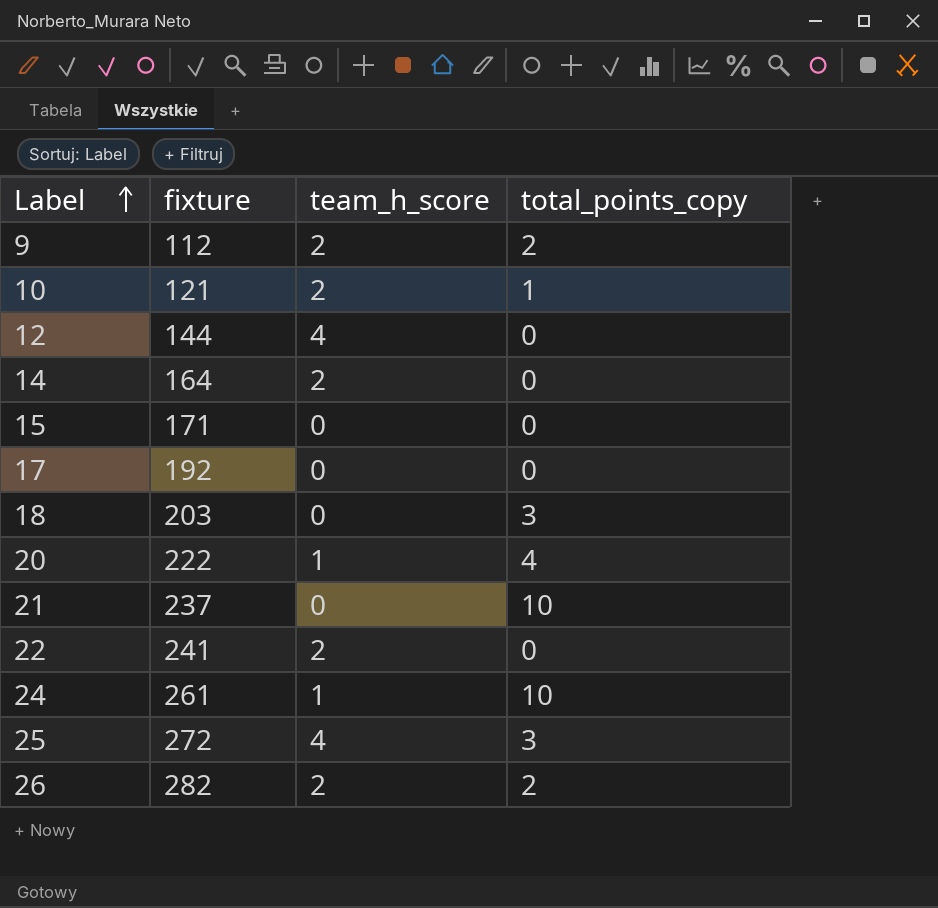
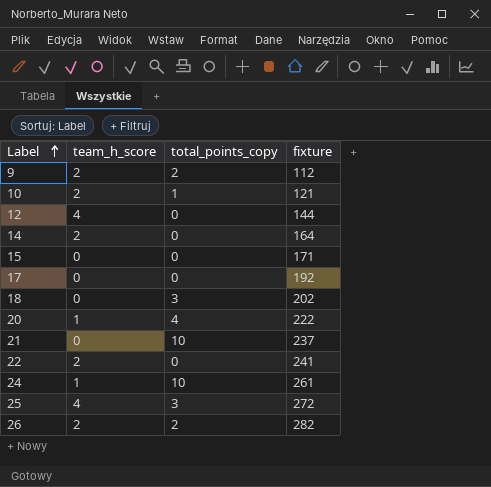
column fixture | position: 2 -> 4
18 | fixture: 203 -> 202

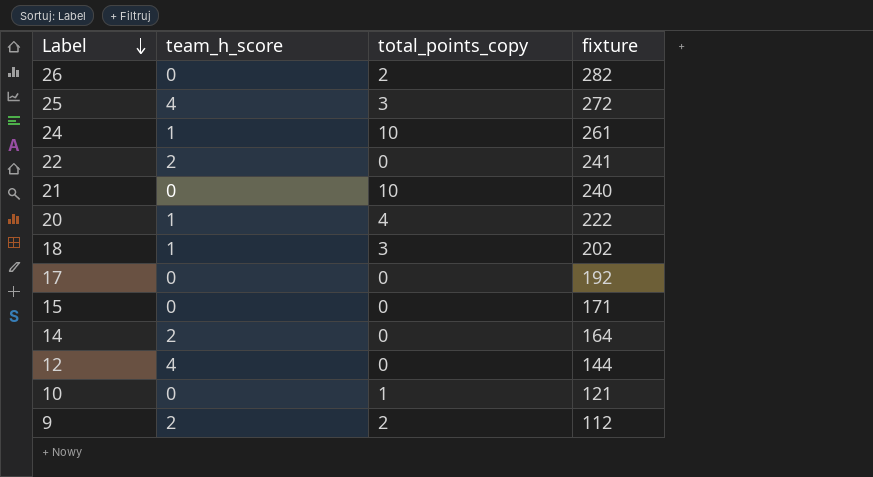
row order: Label ascending -> Label descending
26 | team_h_score: 2 -> 0
21 | fixture: 237 -> 240
18 | team_h_score: 0 -> 1
10 | team_h_score: 2 -> 0

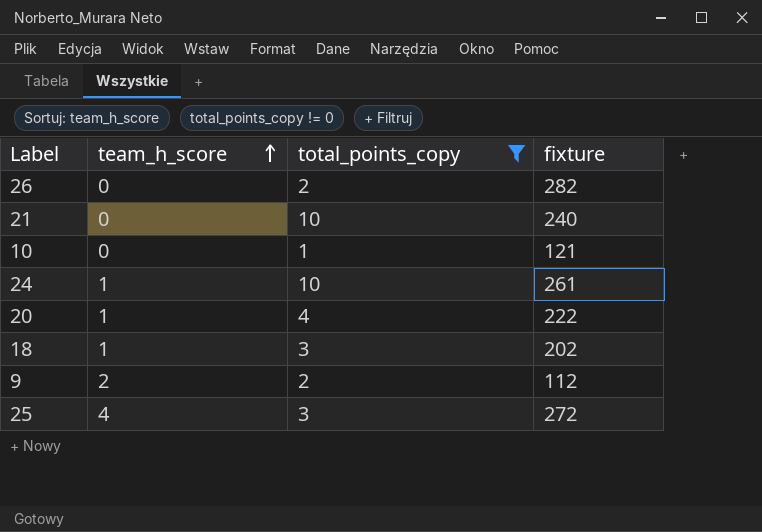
filter: none -> total_points_copy != 0
row order: Label descending -> team_h_score ascending

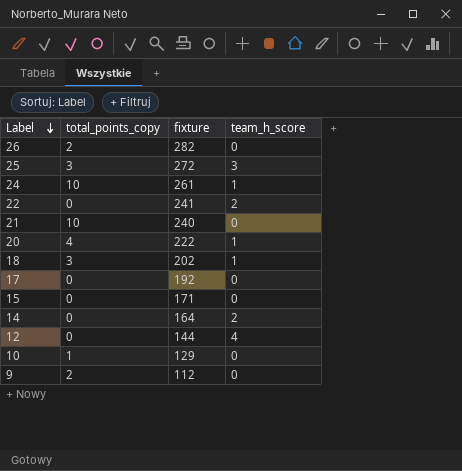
filter: total_points_copy != 0 -> none
row order: team_h_score ascending -> Label descending
column team_h_score | position: 2 -> 4
25 | team_h_score: 4 -> 3
10 | fixture: 121 -> 129
9 | team_h_score: 2 -> 0

